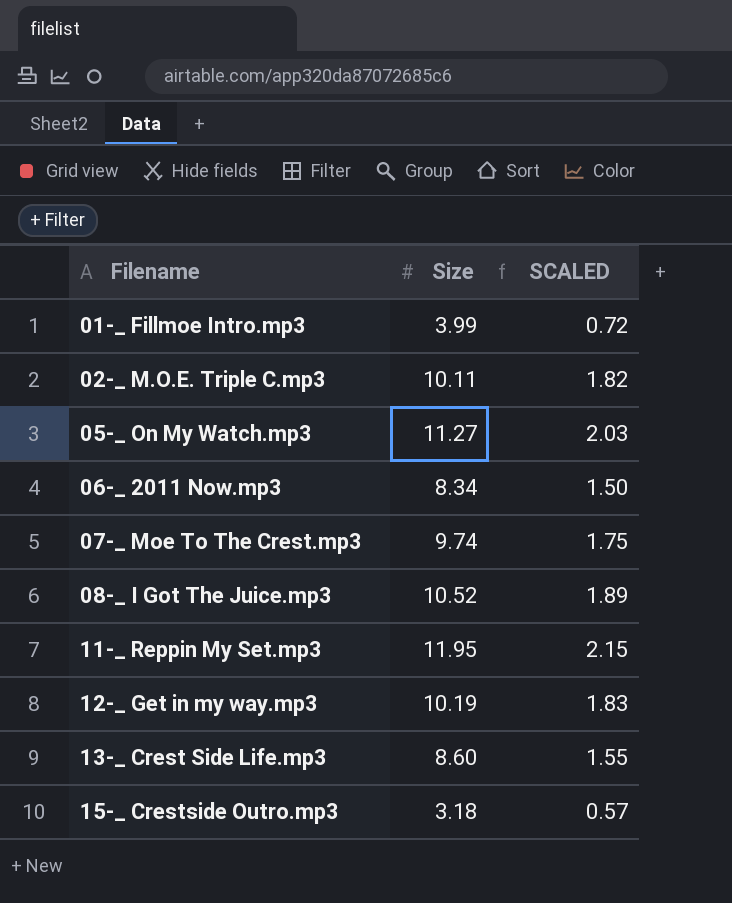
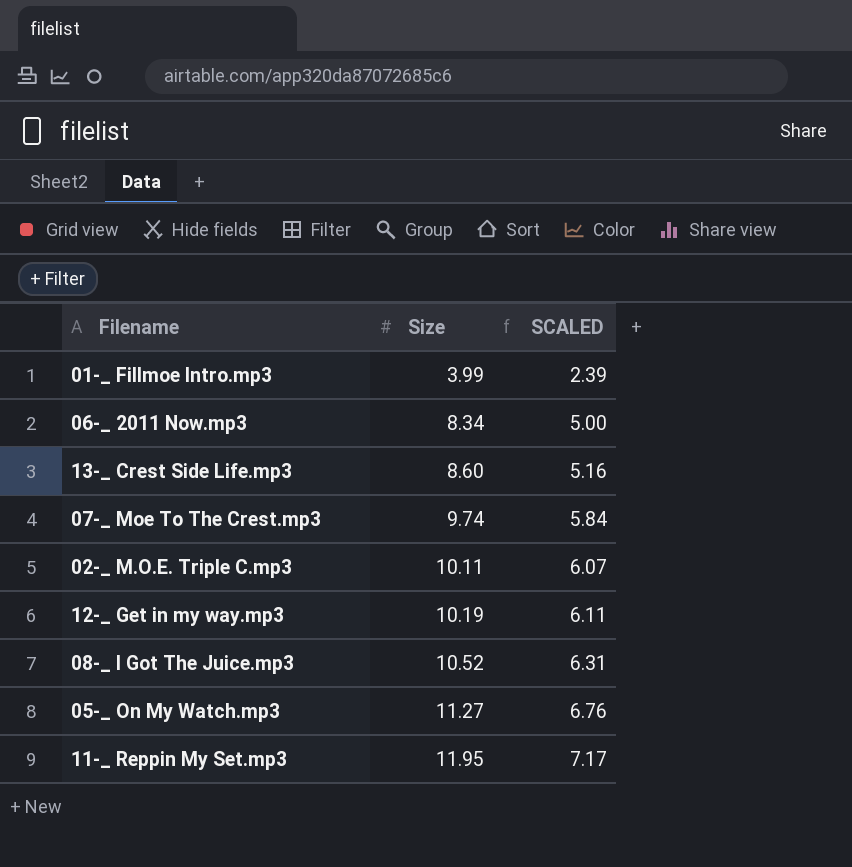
row order: Filename ascending -> Size ascending
column SCALED | formula: [Size] * 0.18 -> [Size] * 0.6
row 15-_ Crestside Outro.mp3: 3.18 | 0.57 -> none

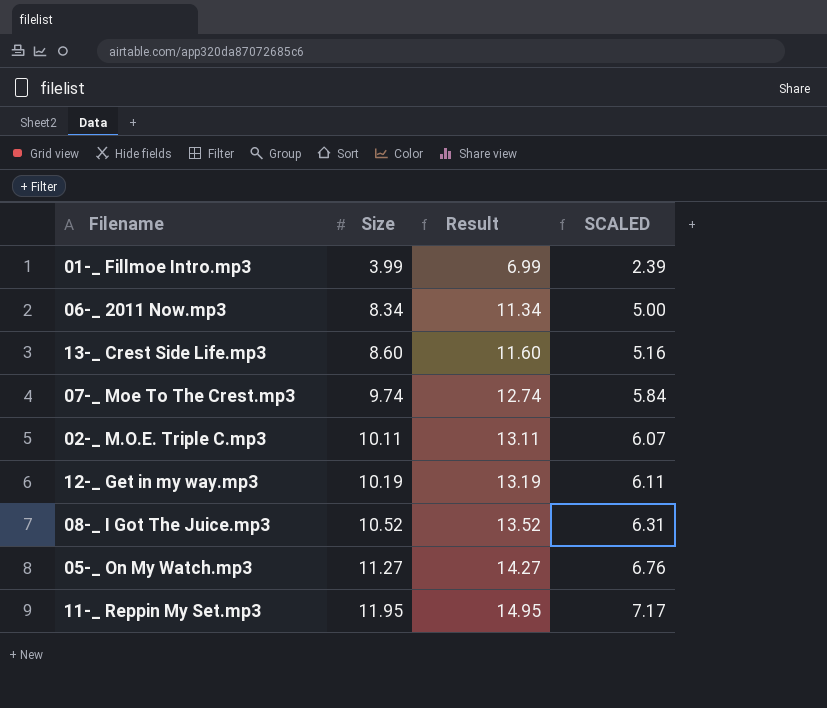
column Result | formula: none -> [Size] + 3

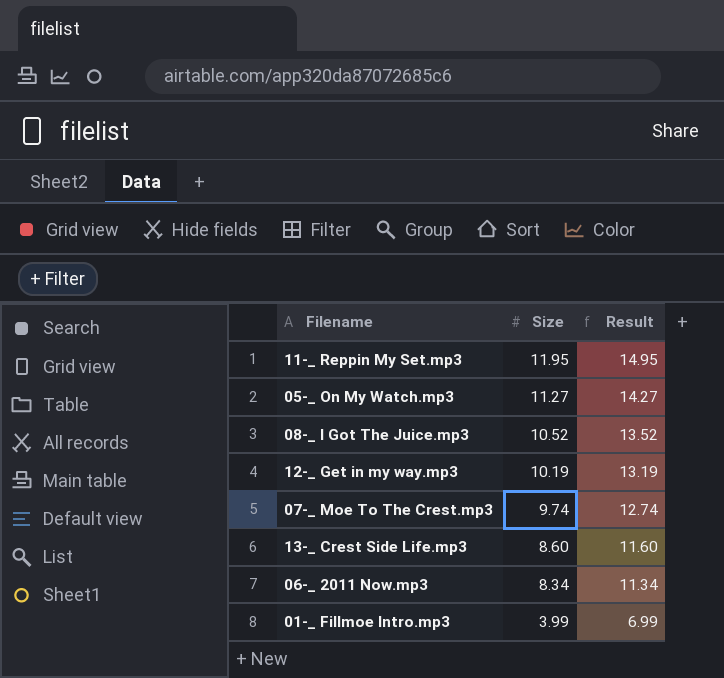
row order: Size ascending -> Size descending
column SCALED | formula: [Size] * 0.6 -> none
row 02-_ M.O.E. Triple C.mp3: 10.11 | 13.11 | 6.07 -> none

